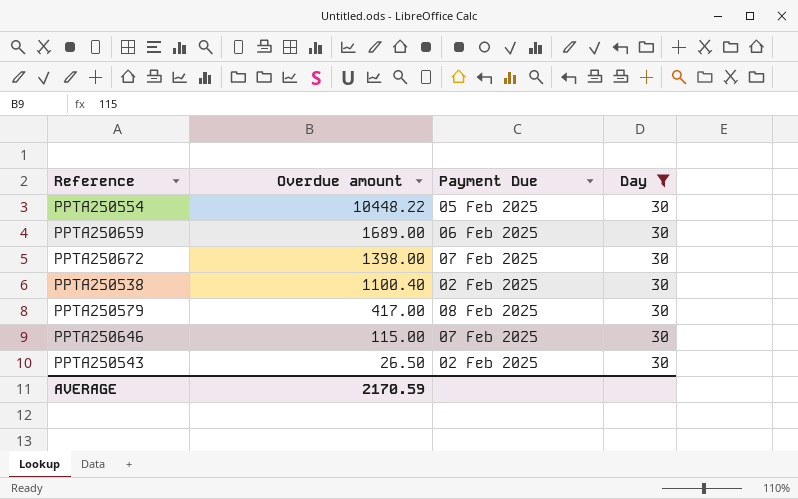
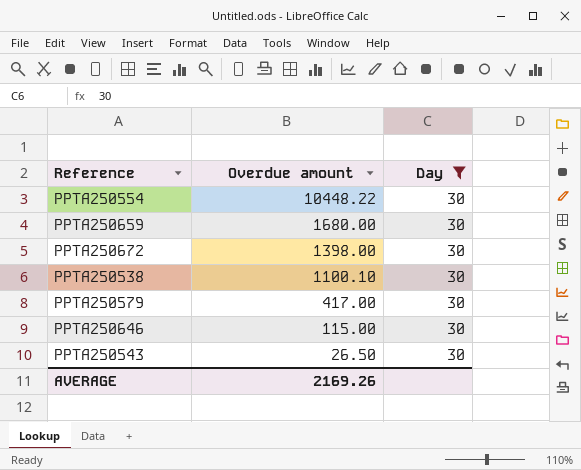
column Payment Due | position: 3 -> none
PPTA250659 | Overdue amount: 1689.00 -> 1680.00
PPTA250538 | Overdue amount: 1100.40 -> 1100.10
AVERAGE | Overdue amount: 2170.59 -> 2169.26

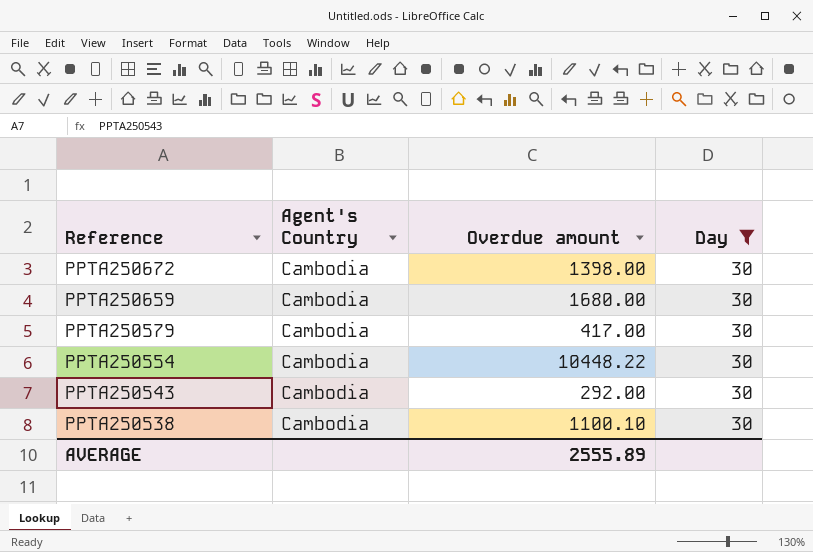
row order: Overdue amount descending -> Reference descending
column Agent's Country | position: none -> 2
row PPTA250646: 115.00 | 30 -> none
PPTA250543 | Overdue amount: 26.50 -> 292.00
AVERAGE | Overdue amount: 2169.26 -> 2555.89

